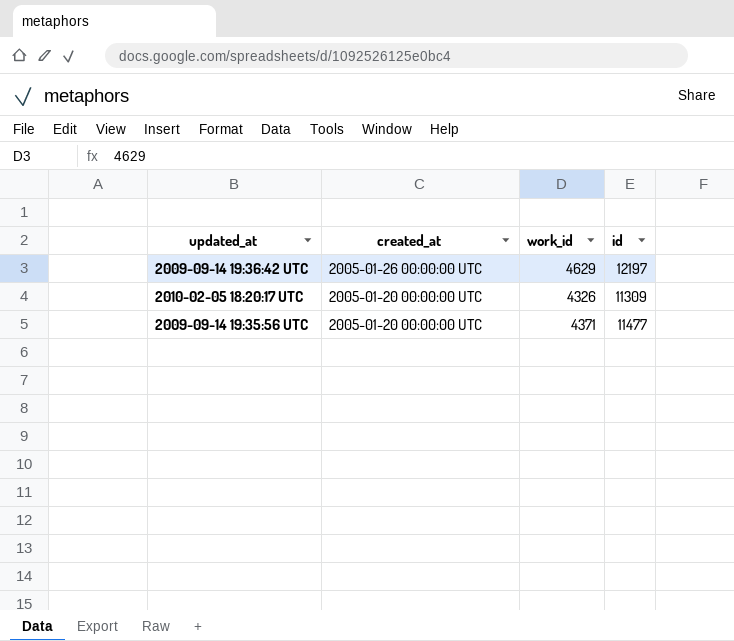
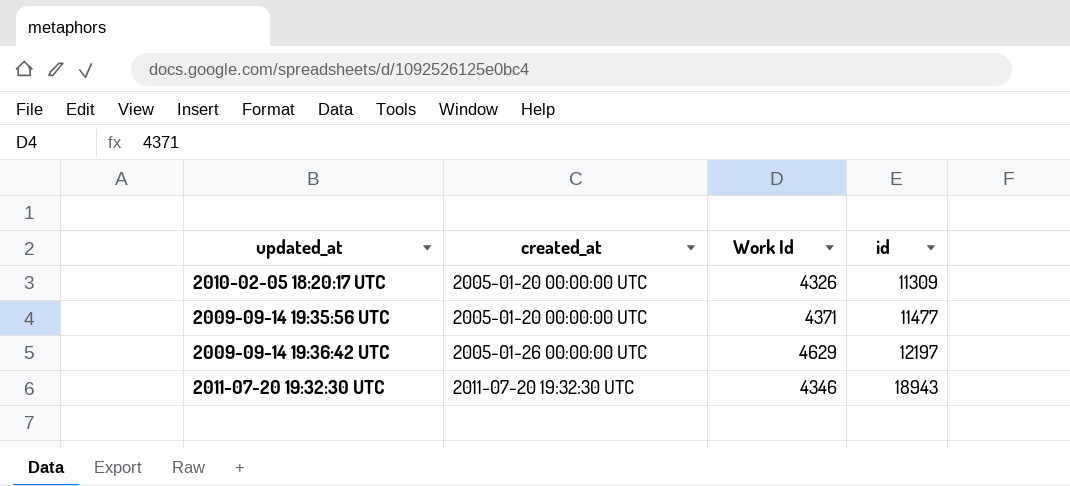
row order: created_at descending -> created_at ascending
column name: work_id -> Work Id
row 2011-07-20 19:32:30 UTC: none -> 2011-07-20 19:32:30 UTC | 4346 | 18943

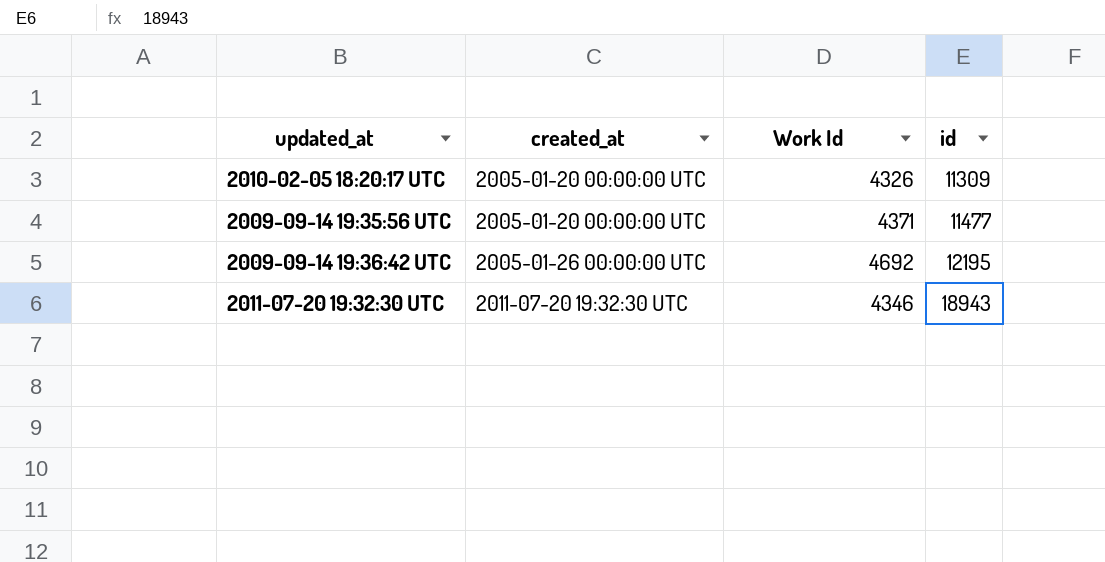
2009-09-14 19:36:42 UTC | Work Id: 4629 -> 4692
2009-09-14 19:36:42 UTC | id: 12197 -> 12195

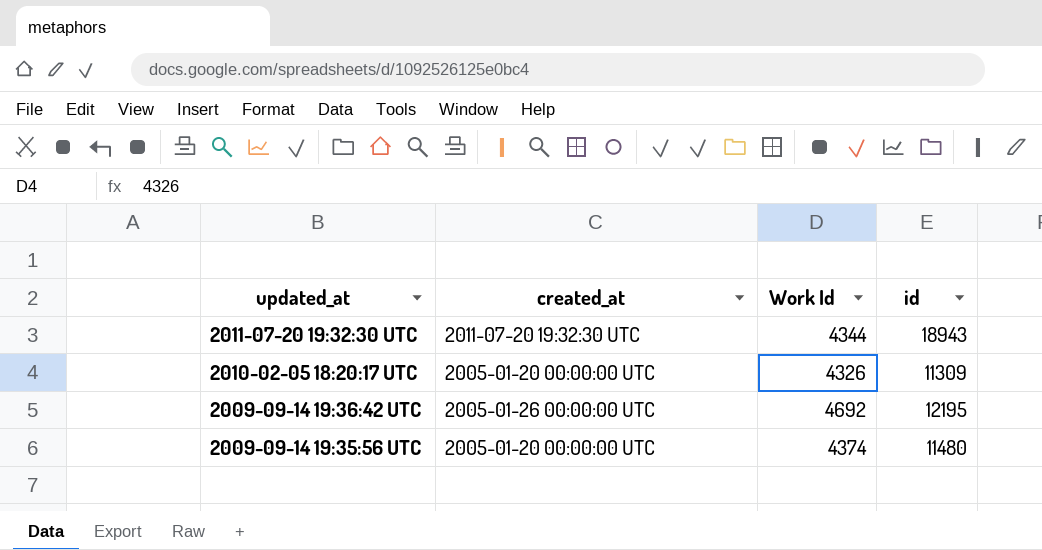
row order: created_at ascending -> updated_at descending
2011-07-20 19:32:30 UTC | Work Id: 4346 -> 4344
2009-09-14 19:35:56 UTC | Work Id: 4371 -> 4374
2009-09-14 19:35:56 UTC | id: 11477 -> 11480

